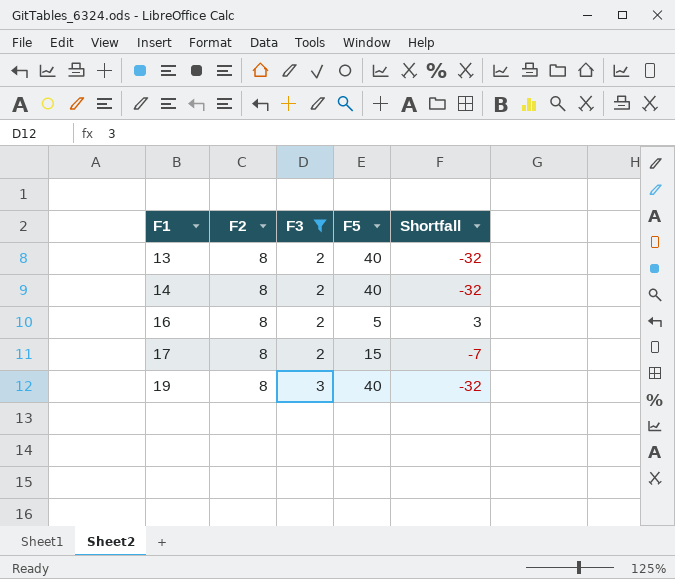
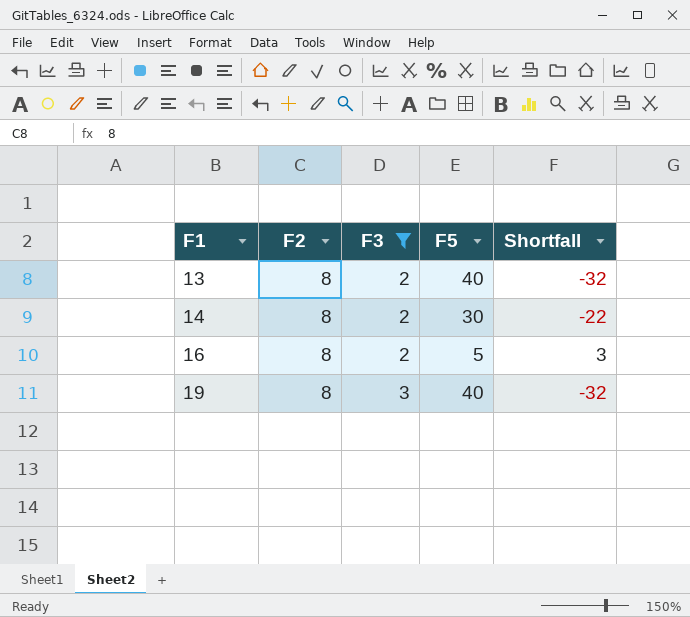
row 17: 8 | 2 | 15 | -7 -> none
14 | F5: 40 -> 30
14 | Shortfall: -32 -> -22

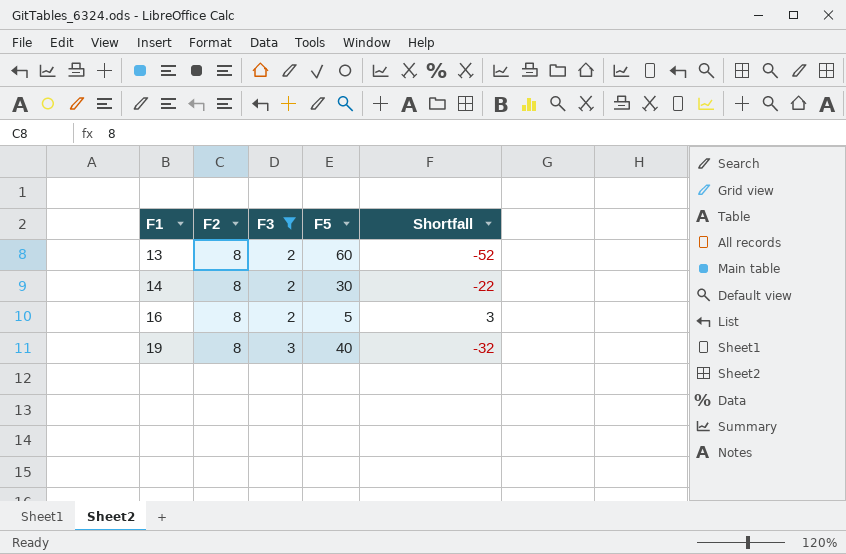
13 | F5: 40 -> 60
13 | Shortfall: -32 -> -52

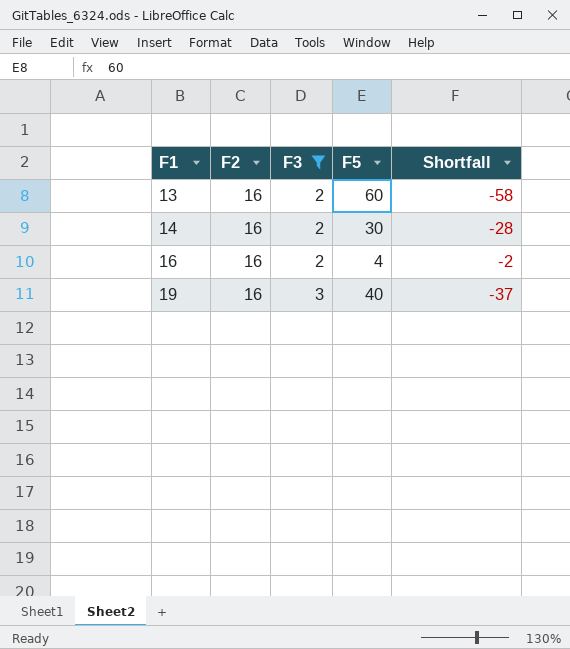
column Shortfall | formula: [F2] - [F5] -> [F3] - [F5]
13 | F2: 8 -> 16
14 | F2: 8 -> 16
16 | F2: 8 -> 16
16 | F5: 5 -> 4
19 | F2: 8 -> 16

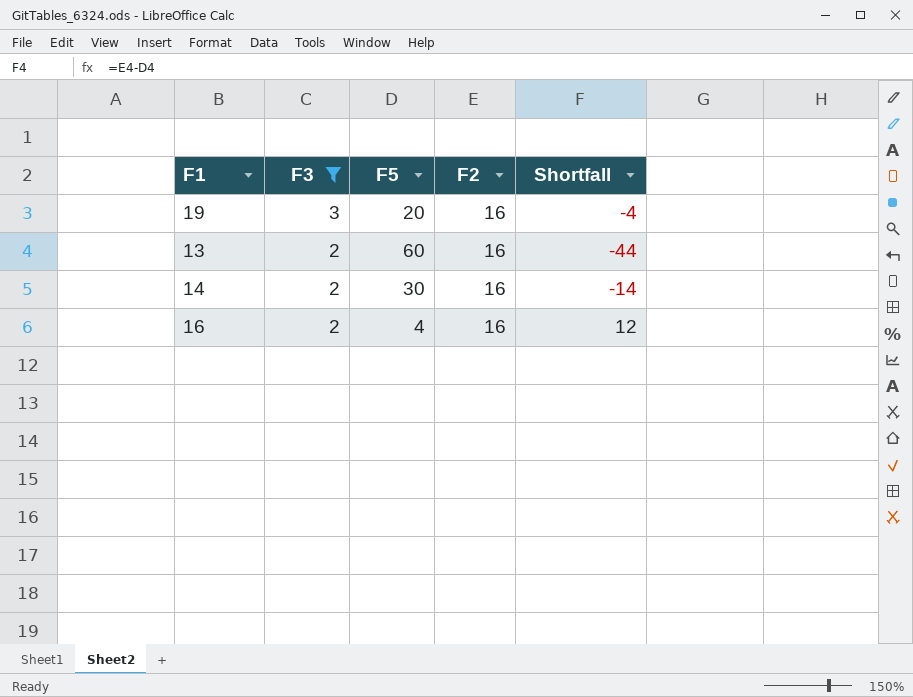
row order: F1 ascending -> F3 descending
column F2 | position: 2 -> 4
column Shortfall | formula: [F3] - [F5] -> [F2] - [F5]
19 | F5: 40 -> 20

